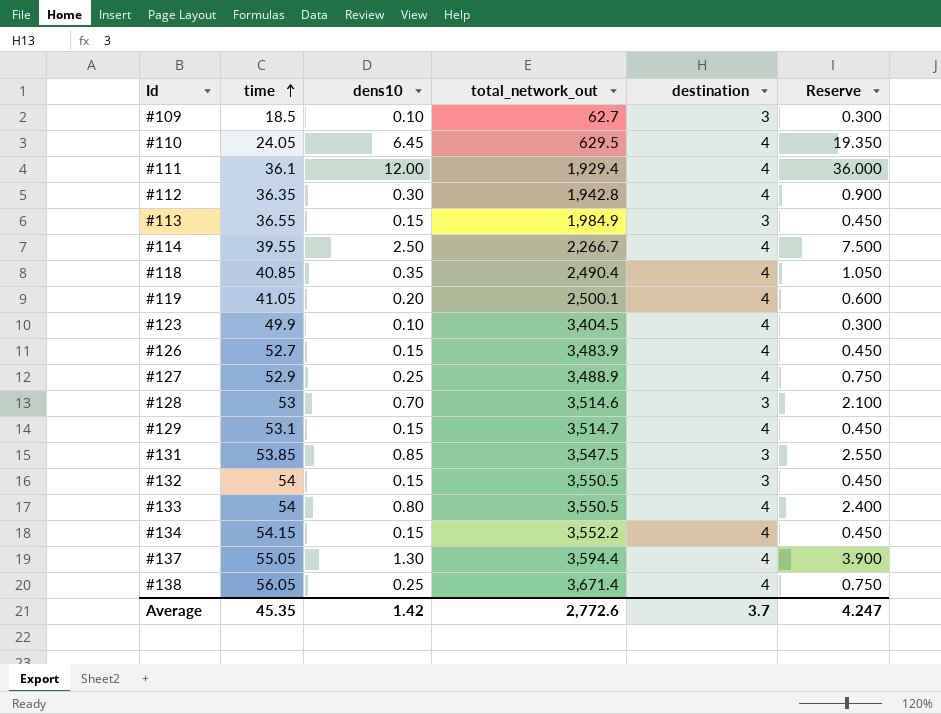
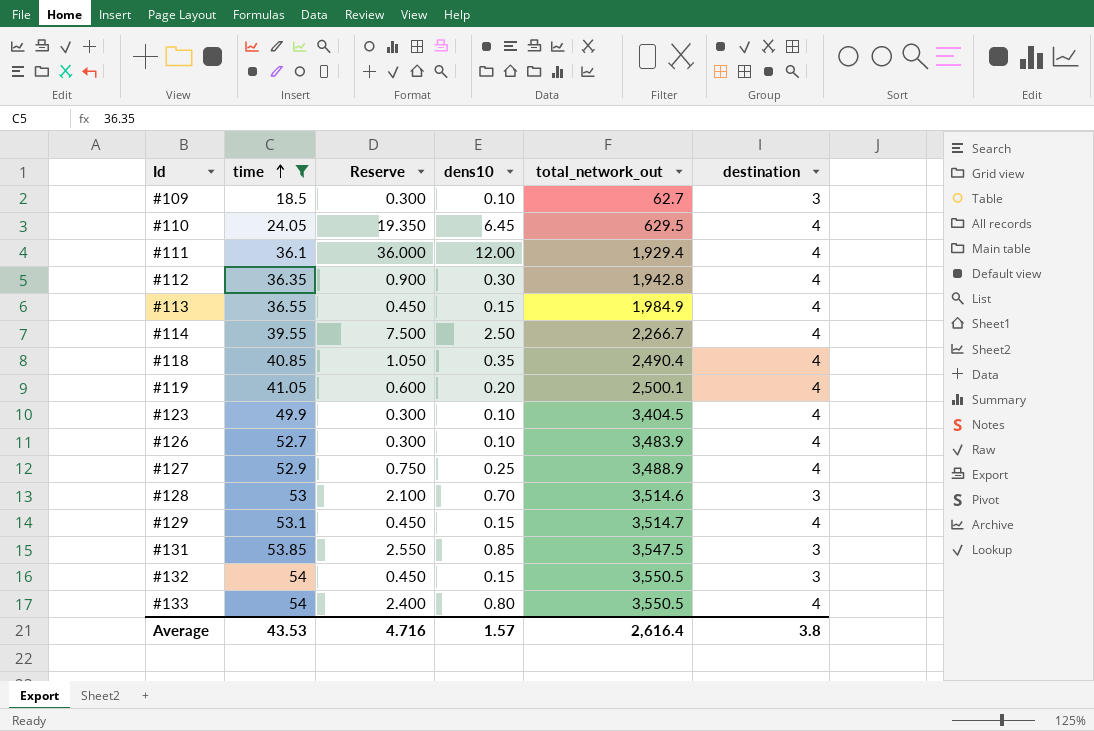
filter: none -> time <= 54
column Reserve | position: 6 -> 3
#113 | destination: 3 -> 4
#126 | Reserve: 0.450 -> 0.300
#126 | dens10: 0.15 -> 0.10
Average | time: 45.35 -> 43.53
Average | Reserve: 4.247 -> 4.716
Average | dens10: 1.42 -> 1.57
Average | total_network_out: 2,772.6 -> 2,616.4
Average | destination: 3.7 -> 3.8

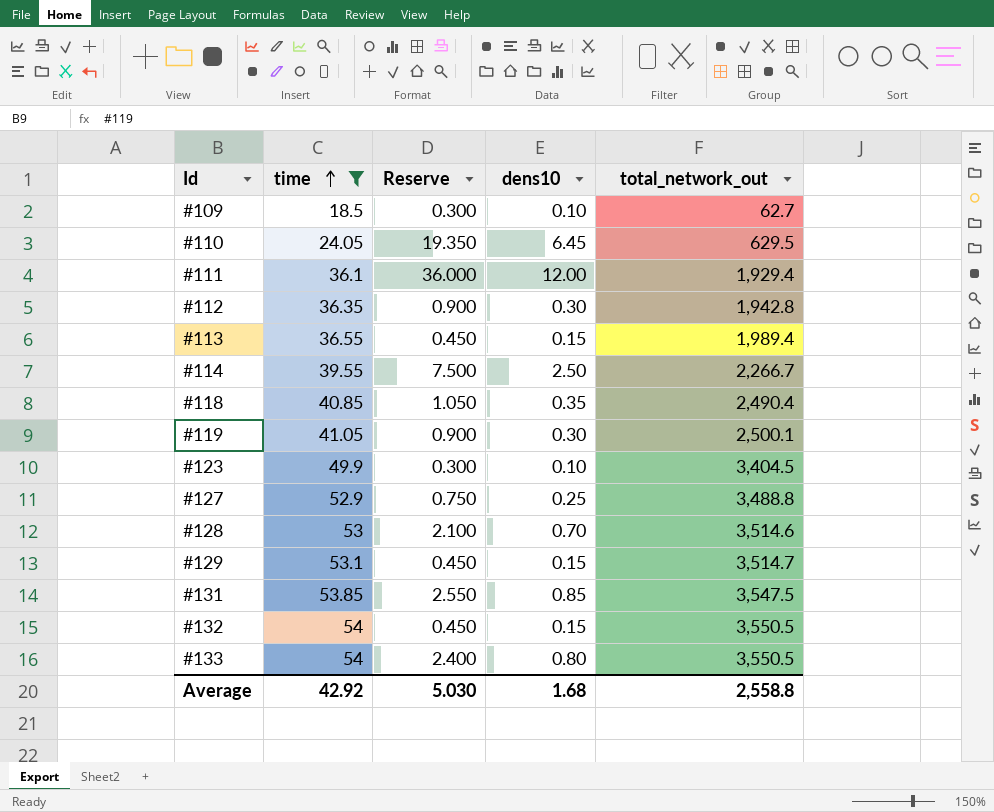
column destination | position: 6 -> none
row #126: 52.7 | 0.300 | 0.10 | 3,483.9 | 4 -> none
#113 | total_network_out: 1,984.9 -> 1,989.4
#119 | Reserve: 0.600 -> 0.900
#119 | dens10: 0.20 -> 0.30
#127 | total_network_out: 3,488.9 -> 3,488.8
Average | time: 43.53 -> 42.92
Average | Reserve: 4.716 -> 5.030
Average | dens10: 1.57 -> 1.68
Average | total_network_out: 2,616.4 -> 2,558.8

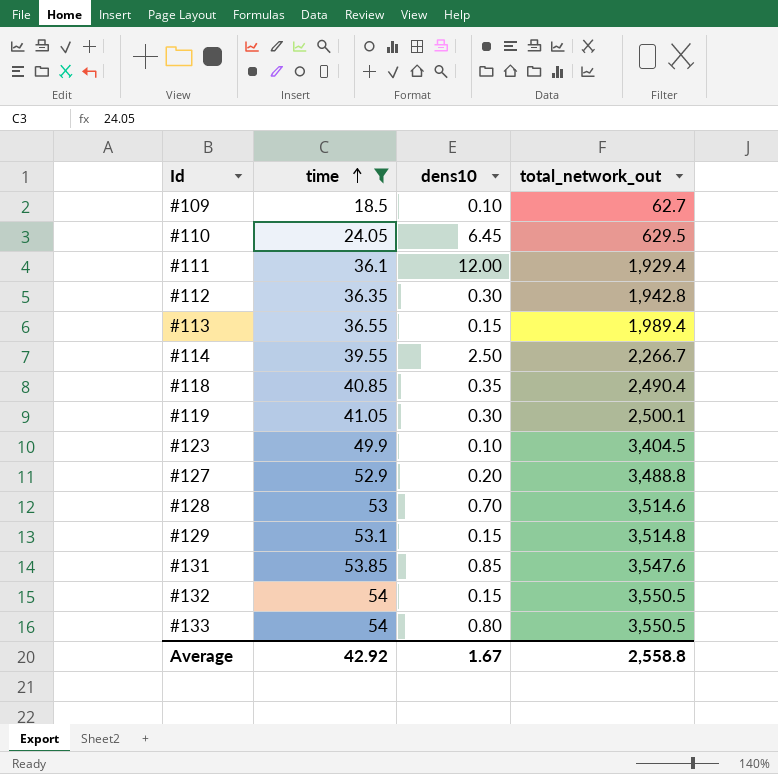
column Reserve | formula: [dens10] * 3 -> none
#127 | dens10: 0.25 -> 0.20
#129 | total_network_out: 3,514.7 -> 3,514.8
#131 | total_network_out: 3,547.5 -> 3,547.6
Average | dens10: 1.68 -> 1.67

